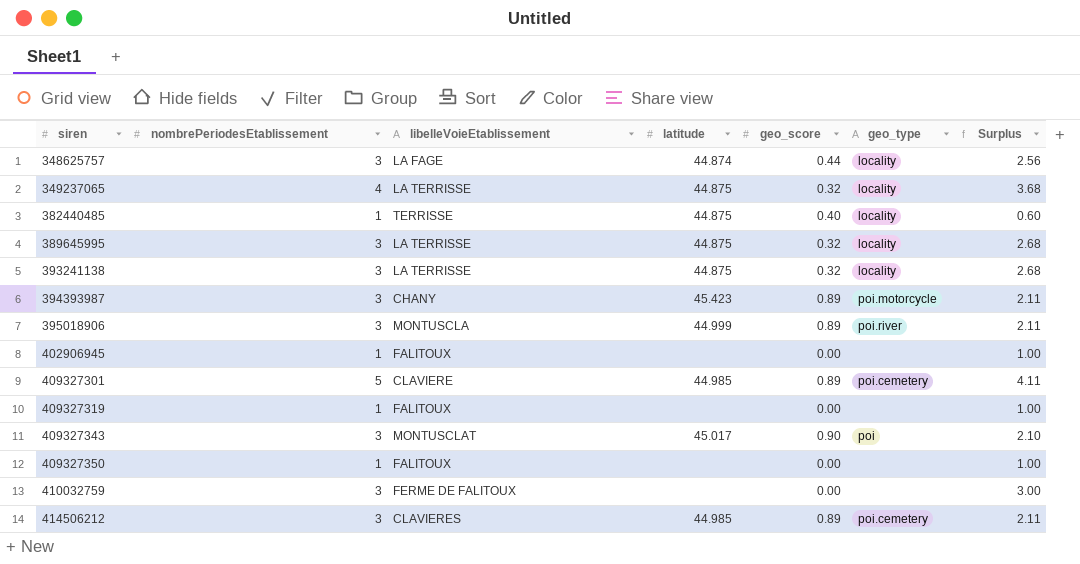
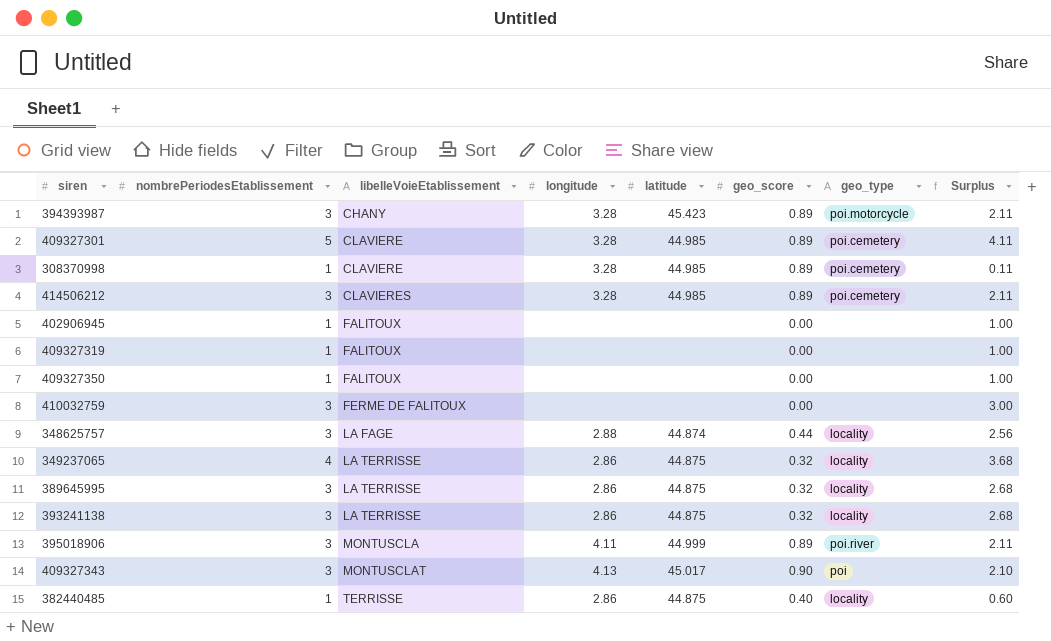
row order: siren ascending -> libelleVoieEtablissement ascending
column longitude | position: none -> 4
row 308370998: none -> 1 | CLAVIERE | 3.28 | 44.985 | 0.89 | poi.cemetery | 0.11

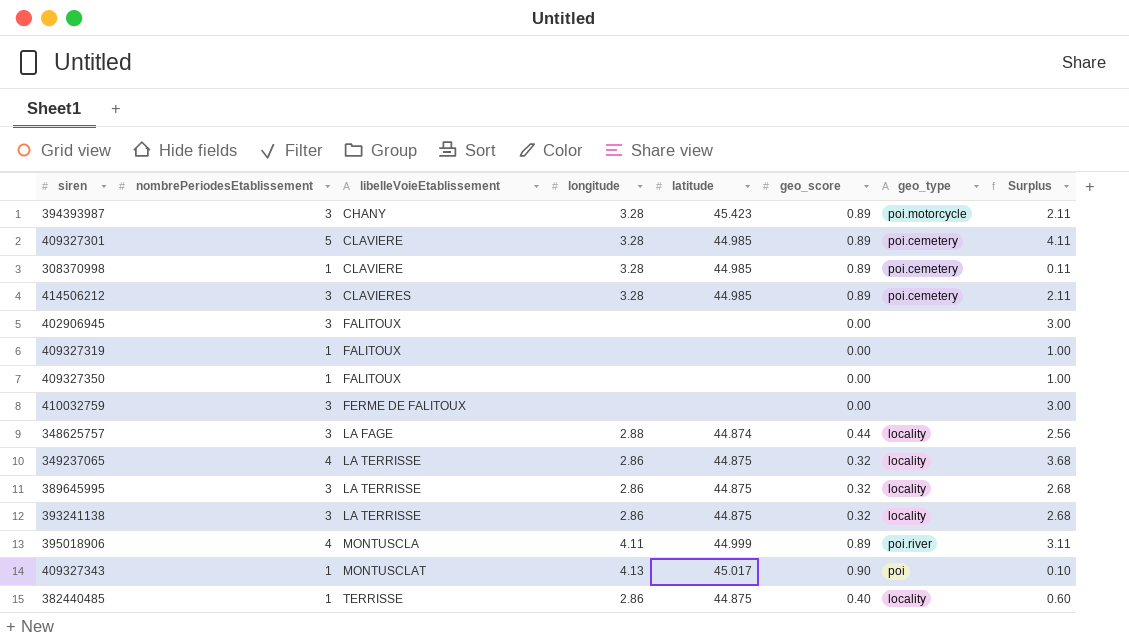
402906945 | nombrePeriodesEtablissement: 1 -> 3
402906945 | Surplus: 1.00 -> 3.00
395018906 | nombrePeriodesEtablissement: 3 -> 4
395018906 | Surplus: 2.11 -> 3.11
409327343 | nombrePeriodesEtablissement: 3 -> 1
409327343 | Surplus: 2.10 -> 0.10

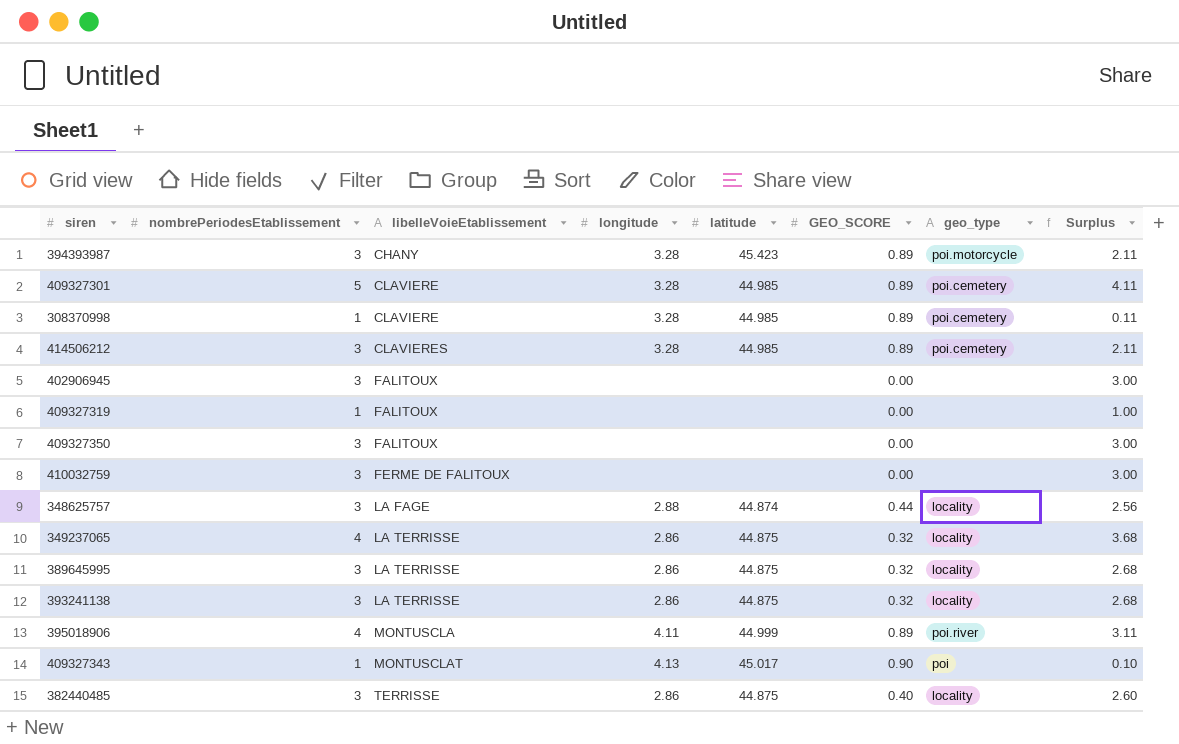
column name: geo_score -> GEO_SCORE
409327350 | nombrePeriodesEtablissement: 1 -> 3
409327350 | Surplus: 1.00 -> 3.00
382440485 | nombrePeriodesEtablissement: 1 -> 3
382440485 | Surplus: 0.60 -> 2.60

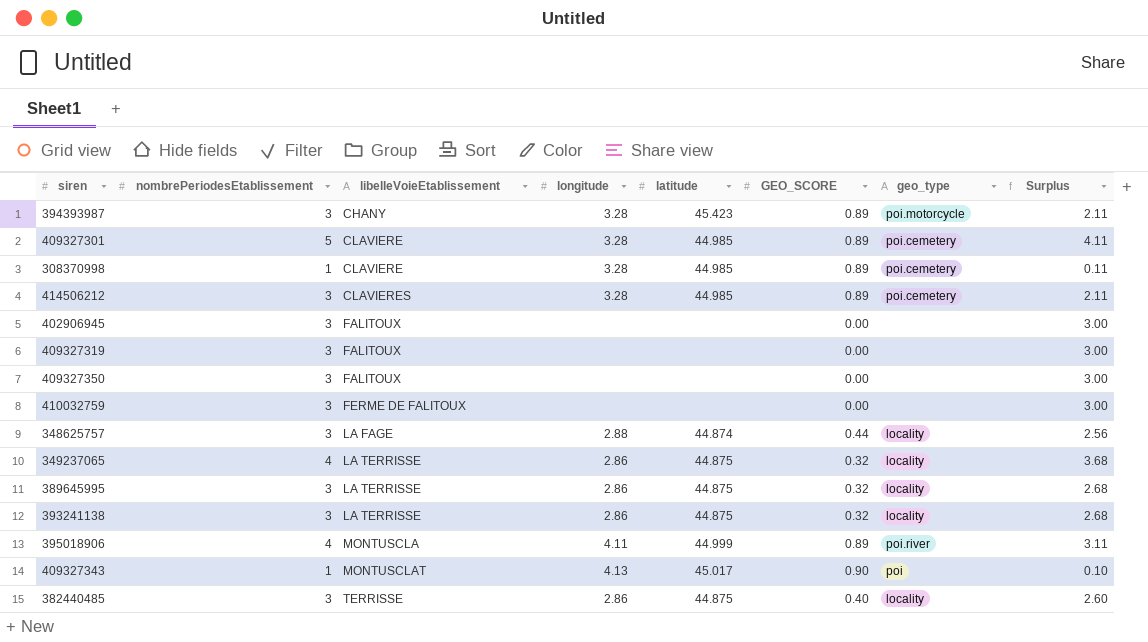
409327319 | nombrePeriodesEtablissement: 1 -> 3
409327319 | Surplus: 1.00 -> 3.00

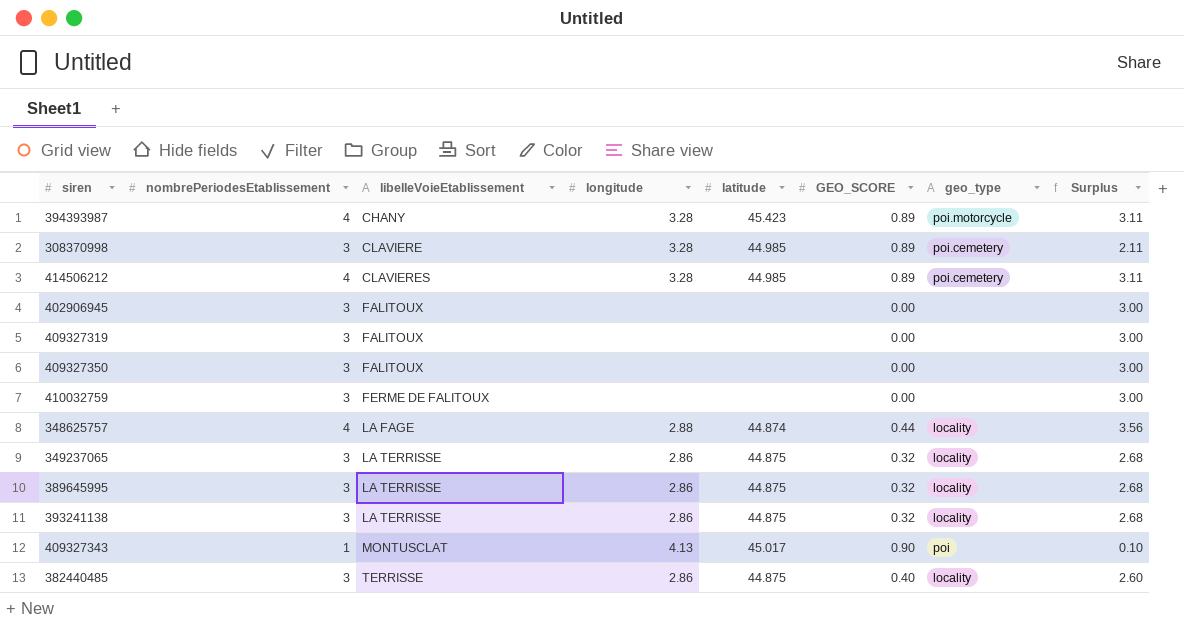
row 409327301: 5 | CLAVIERE | 3.28 | 44.985 | 0.89 | poi.cemetery | 4.11 -> none
row 395018906: 4 | MONTUSCLA | 4.11 | 44.999 | 0.89 | poi.river | 3.11 -> none
394393987 | nombrePeriodesEtablissement: 3 -> 4
394393987 | Surplus: 2.11 -> 3.11
308370998 | nombrePeriodesEtablissement: 1 -> 3
308370998 | Surplus: 0.11 -> 2.11
414506212 | nombrePeriodesEtablissement: 3 -> 4
414506212 | Surplus: 2.11 -> 3.11
348625757 | nombrePeriodesEtablissement: 3 -> 4
348625757 | Surplus: 2.56 -> 3.56
349237065 | nombrePeriodesEtablissement: 4 -> 3
349237065 | Surplus: 3.68 -> 2.68

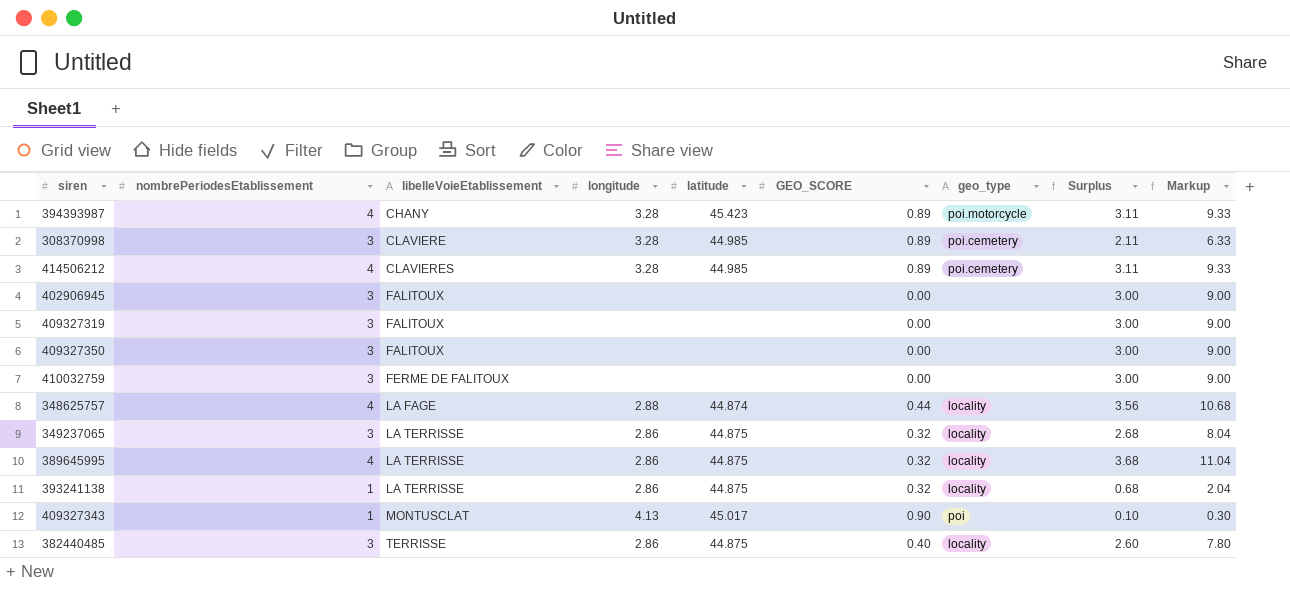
column Markup | formula: none -> [Surplus] * 3
389645995 | nombrePeriodesEtablissement: 3 -> 4
389645995 | Surplus: 2.68 -> 3.68
393241138 | nombrePeriodesEtablissement: 3 -> 1
393241138 | Surplus: 2.68 -> 0.68

